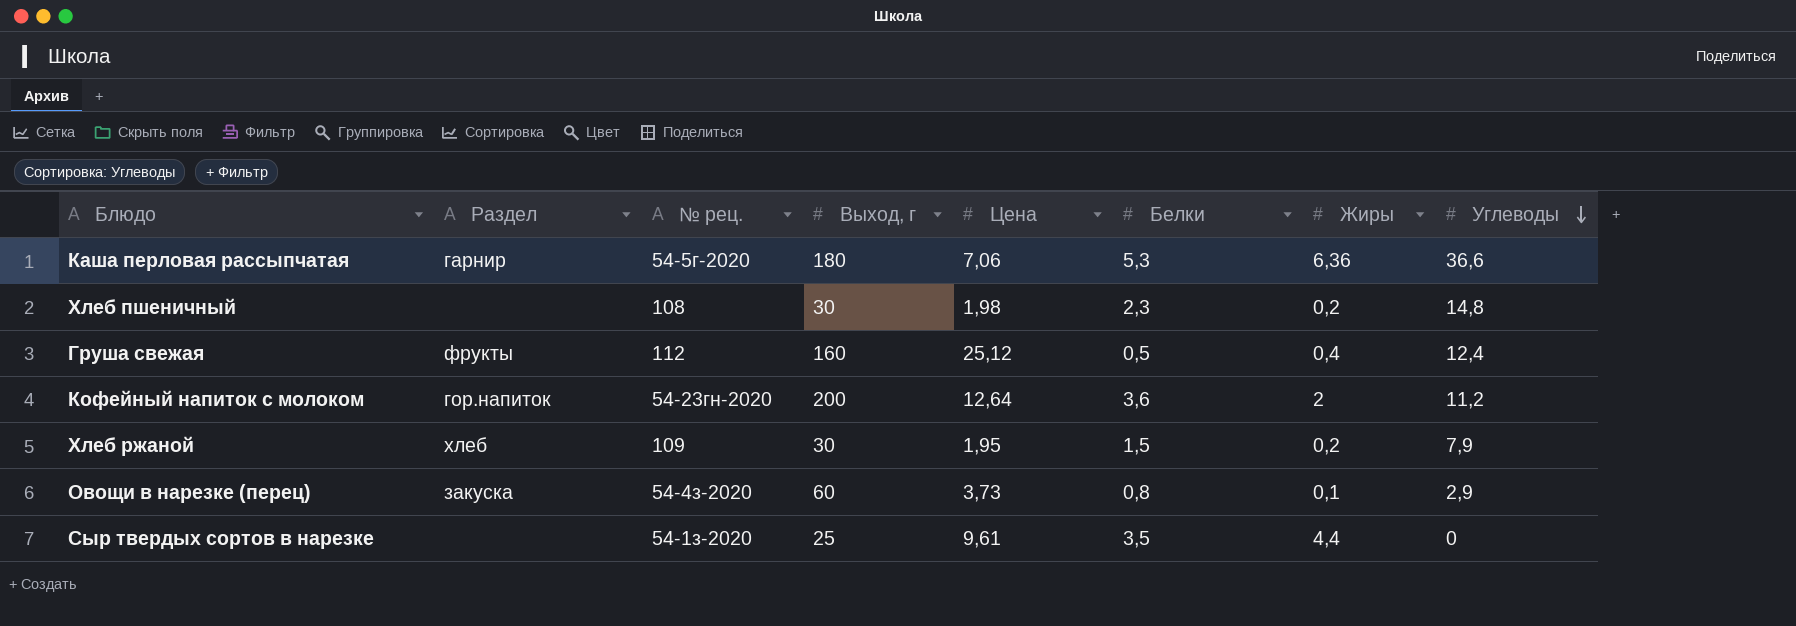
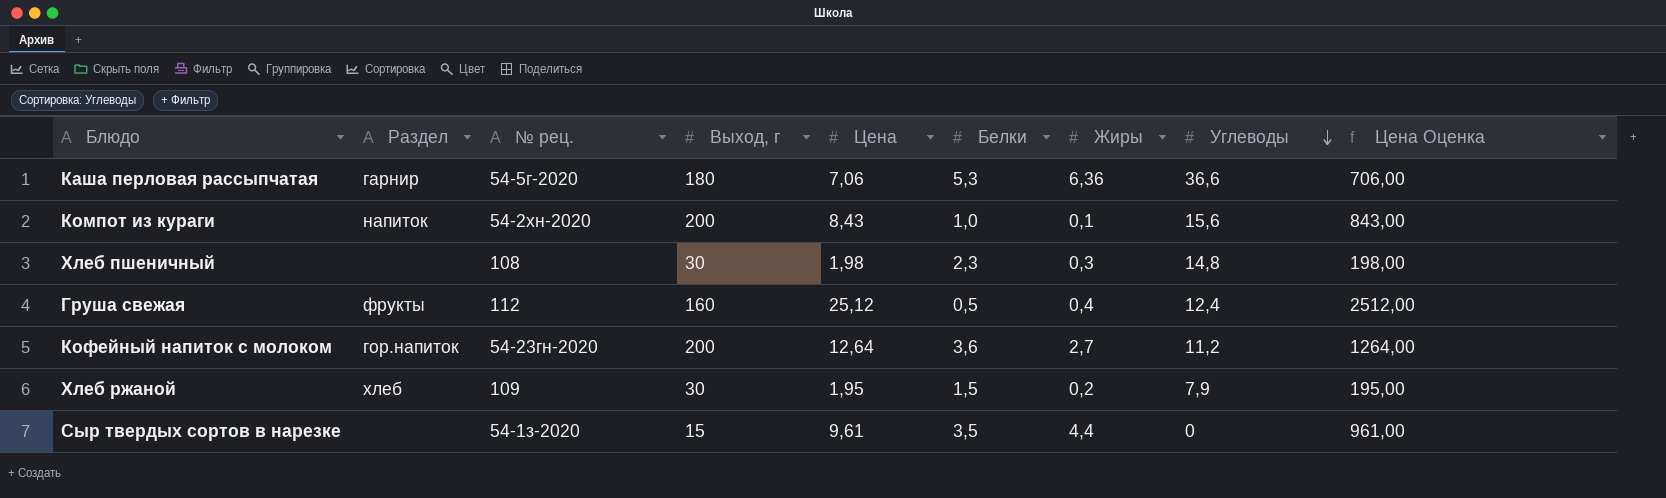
column Цена Оценка | formula: none -> [Цена] * 100
row Овощи в нарезке (перец): закуска | 54-4з-2020 | 60 | 3,73 | 0,8 | 0,1 | 2,9 -> none
row Компот из кураги: none -> напиток | 54-2хн-2020 | 200 | 8,43 | 1,0 | 0,1 | 15,6 | 843,00
Хлеб пшеничный | Жиры: 0,2 -> 0,3
Кофейный напиток с молоком | Жиры: 2 -> 2,7
Сыр твердых сортов в нарезке | Выход, г: 25 -> 15

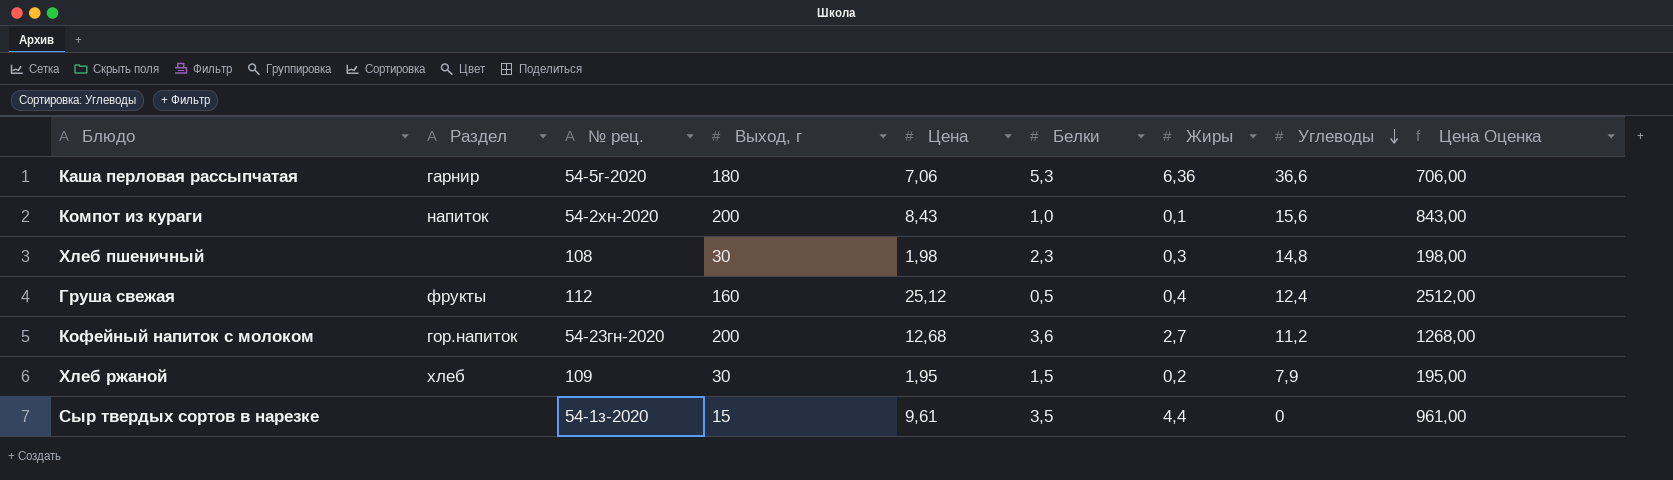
Кофейный напиток с молоком | Цена: 12,64 -> 12,68
Кофейный напиток с молоком | Цена Оценка: 1264,00 -> 1268,00

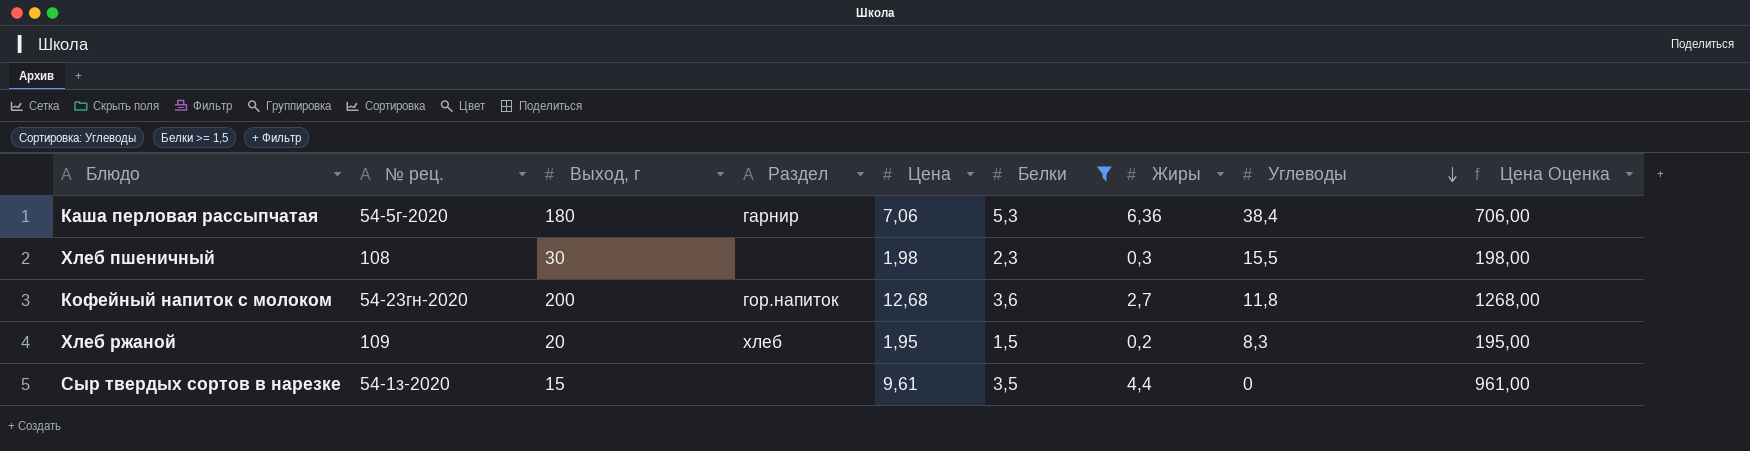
filter: none -> Белки >= 1,5
column Раздел | position: 2 -> 4
Каша перловая рассыпчатая | Углеводы: 36,6 -> 38,4
Хлеб пшеничный | Углеводы: 14,8 -> 15,5
Кофейный напиток с молоком | Углеводы: 11,2 -> 11,8
Хлеб ржаной | Выход, г: 30 -> 20
Хлеб ржаной | Углеводы: 7,9 -> 8,3

